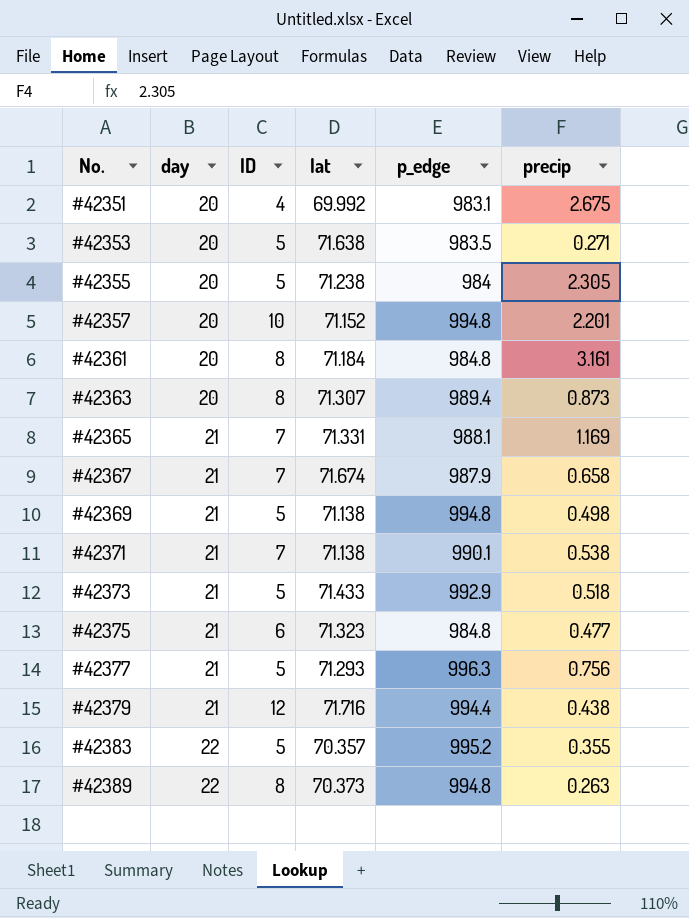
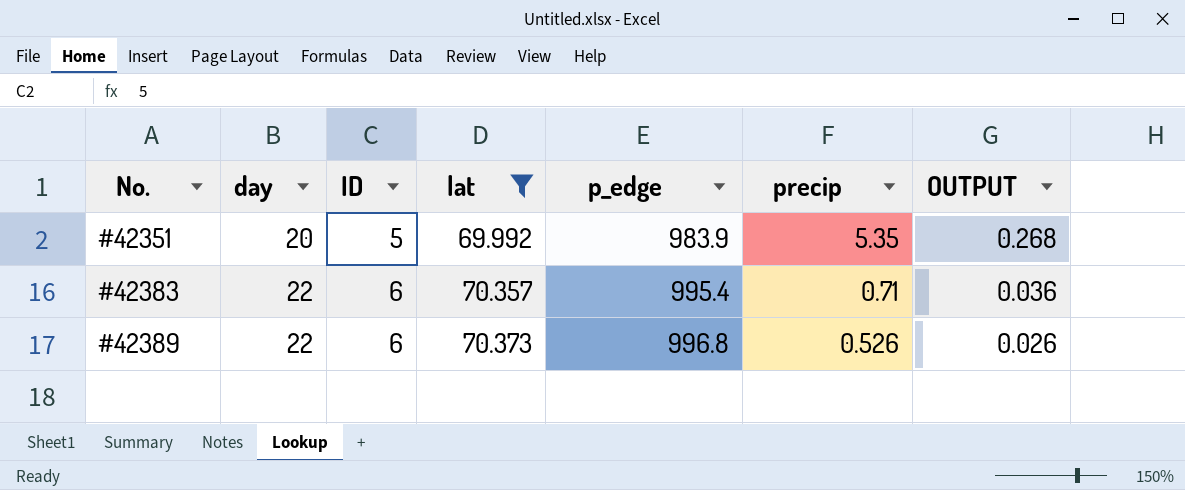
filter: none -> lat <= 70.373
column OUTPUT | formula: none -> [precip] * 0.05
#42351 | ID: 4 -> 5
#42351 | p_edge: 983.1 -> 983.9
#42351 | precip: 2.675 -> 5.35
#42383 | ID: 5 -> 6
#42383 | p_edge: 995.2 -> 995.4
#42383 | precip: 0.355 -> 0.71
#42389 | ID: 8 -> 6
#42389 | p_edge: 994.8 -> 996.8
#42389 | precip: 0.263 -> 0.526

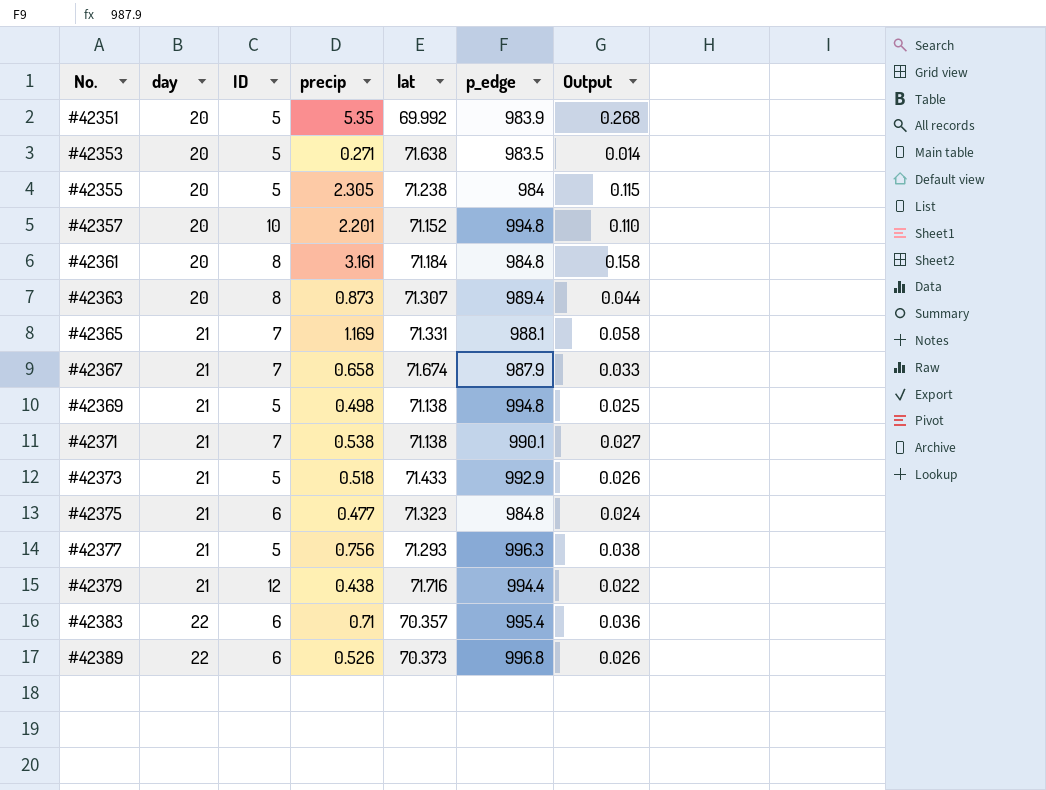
filter: lat <= 70.373 -> none
column precip | position: 6 -> 4
column name: OUTPUT -> Output

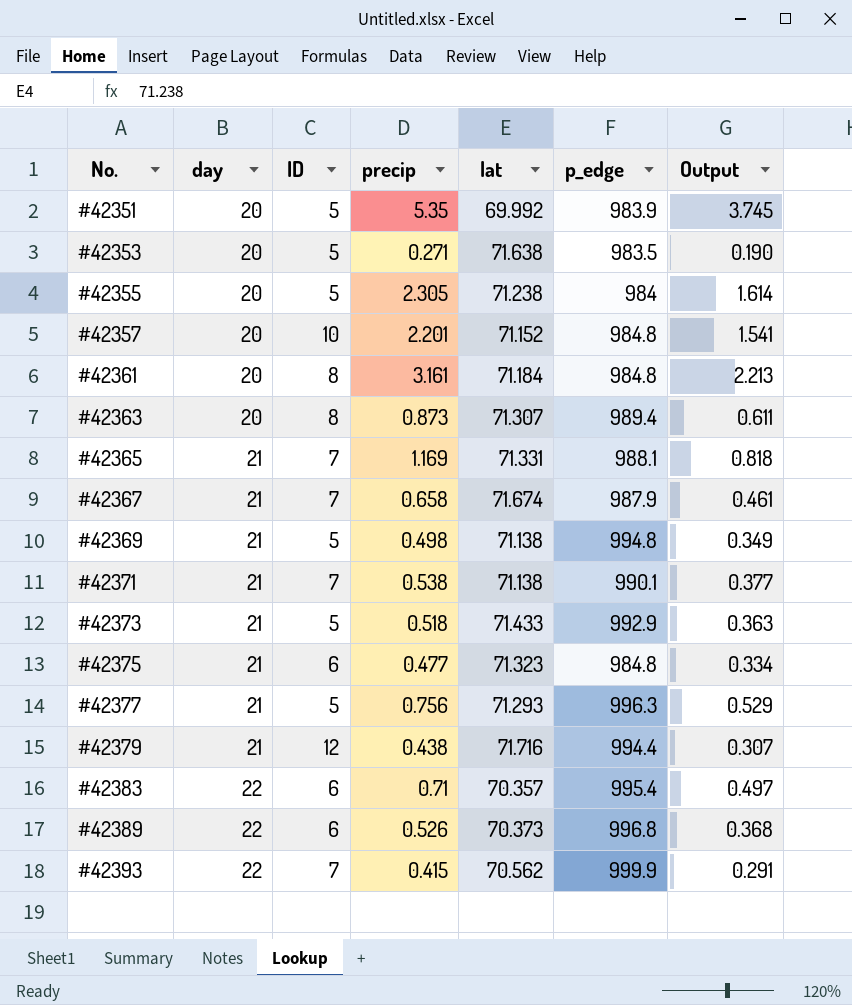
column Output | formula: [precip] * 0.05 -> [precip] * 0.7
#42357 | p_edge: 994.8 -> 984.8
row #42393: none -> 22 | 7 | 0.415 | 70.562 | 999.9 | 0.291

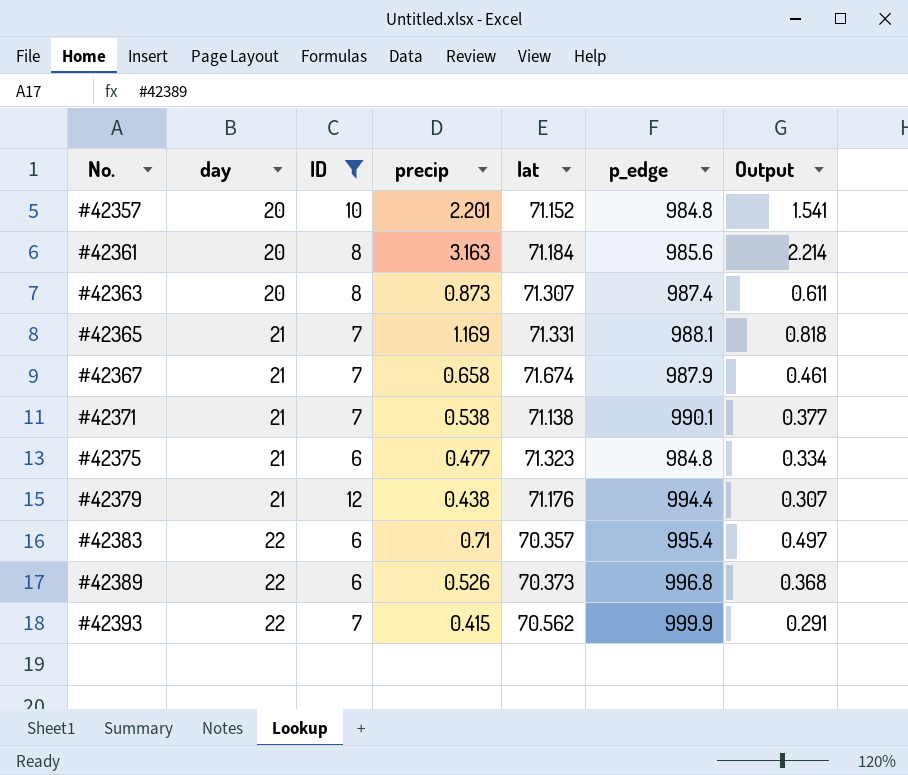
filter: none -> ID != 5
#42361 | precip: 3.161 -> 3.163
#42361 | p_edge: 984.8 -> 985.6
#42361 | Output: 2.213 -> 2.214
#42363 | p_edge: 989.4 -> 987.4
#42379 | lat: 71.716 -> 71.176

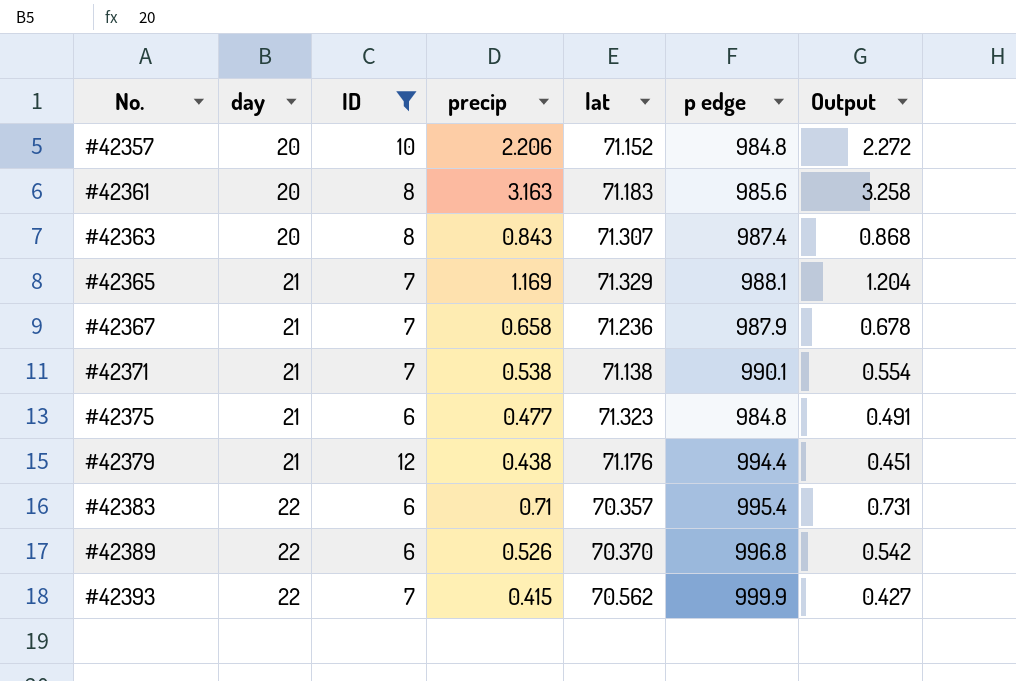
column name: p_edge -> p edge
column Output | formula: [precip] * 0.7 -> [precip] * 1.03
#42357 | precip: 2.201 -> 2.206
#42361 | lat: 71.184 -> 71.183
#42363 | precip: 0.873 -> 0.843
#42365 | lat: 71.331 -> 71.329
#42367 | lat: 71.674 -> 71.236
#42389 | lat: 70.373 -> 70.370

